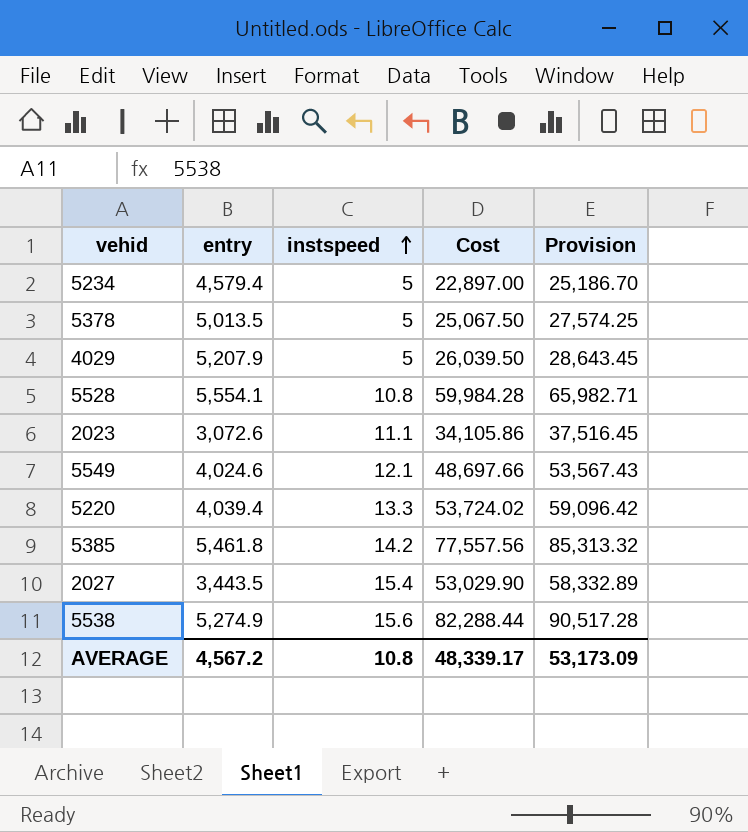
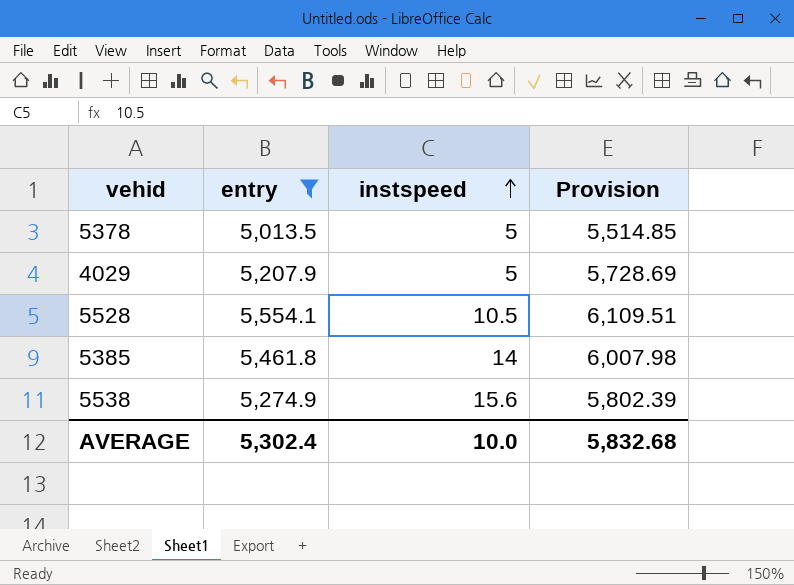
filter: none -> entry >= 5,013.5
column Cost | formula: [entry] * [instspeed] -> none
column Provision | formula: [Cost] * 1.1 -> [entry] * 1.1
5528 | instspeed: 10.8 -> 10.5
5385 | instspeed: 14.2 -> 14
AVERAGE | entry: 4,567.2 -> 5,302.4
AVERAGE | instspeed: 10.8 -> 10.0
AVERAGE | Provision: 53,173.09 -> 5,832.68

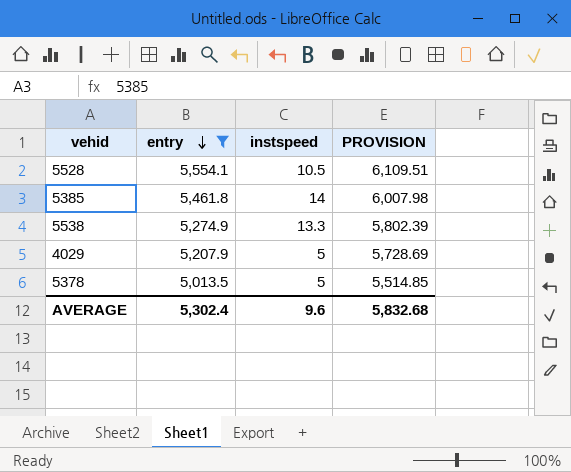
row order: instspeed ascending -> entry descending
column name: Provision -> PROVISION
5538 | instspeed: 15.6 -> 13.3
AVERAGE | instspeed: 10.0 -> 9.6

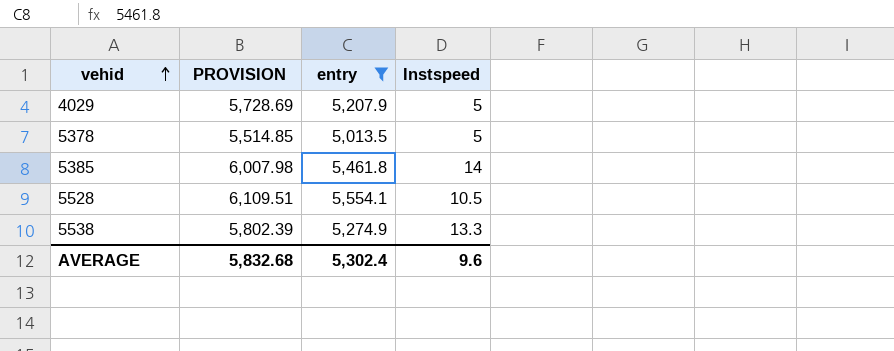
row order: entry descending -> vehid ascending
column PROVISION | position: 4 -> 2
column name: instspeed -> Instspeed

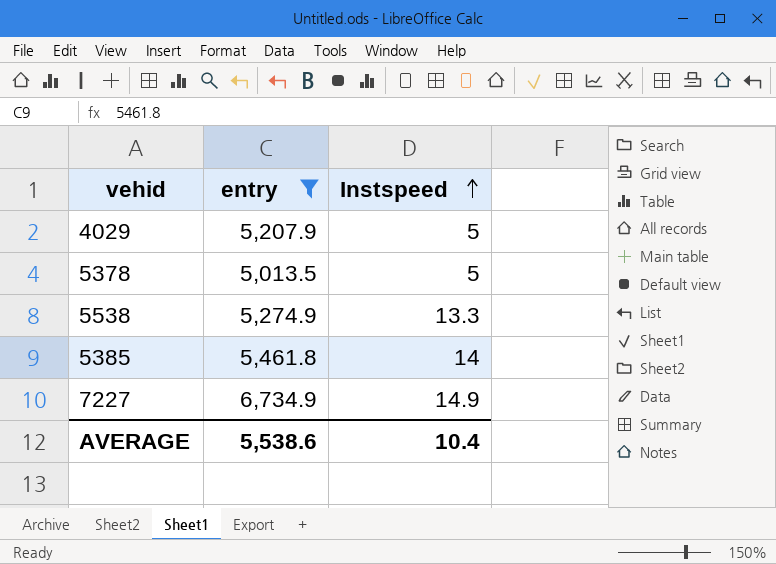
row order: vehid ascending -> Instspeed ascending
column PROVISION | formula: [entry] * 1.1 -> none
row 5528: 6,109.51 | 5,554.1 | 10.5 -> none
row 7227: none -> 6,734.9 | 14.9
AVERAGE | entry: 5,302.4 -> 5,538.6
AVERAGE | Instspeed: 9.6 -> 10.4

